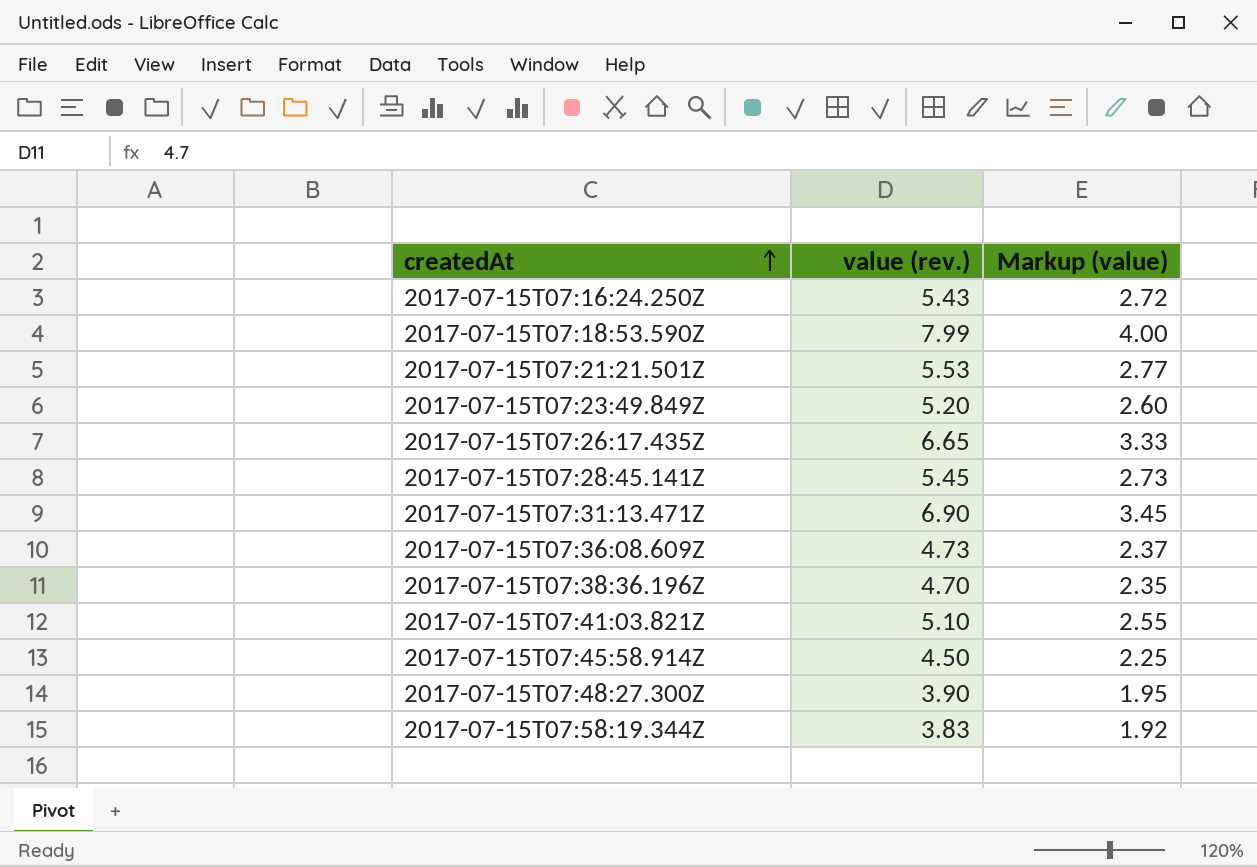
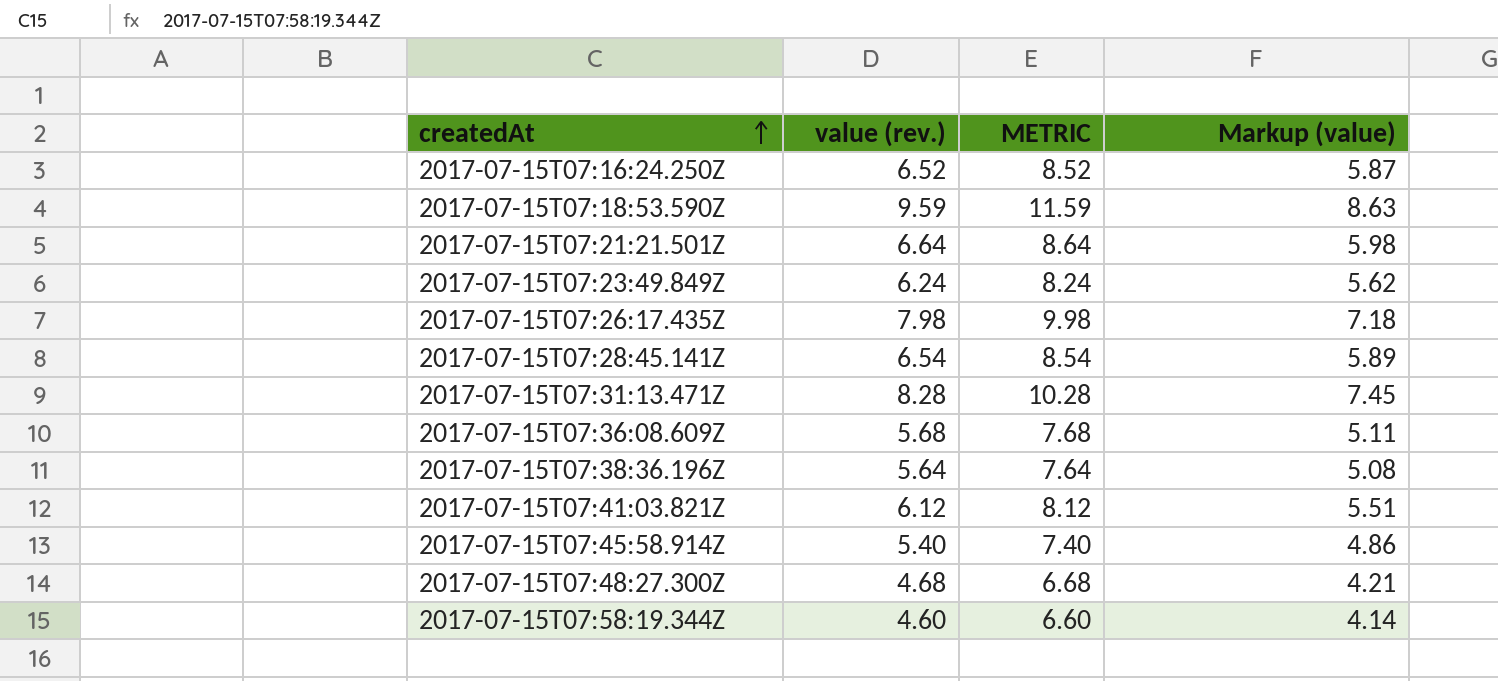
column METRIC | formula: none -> [value (rev.)] + 2
column Markup (value) | formula: [value (rev.)] * 0.5 -> [value (rev.)] * 0.9
2017-07-15T07:16:24.250Z | value (rev.): 5.43 -> 6.52
2017-07-15T07:18:53.590Z | value (rev.): 7.99 -> 9.59
2017-07-15T07:21:21.501Z | value (rev.): 5.53 -> 6.64
2017-07-15T07:23:49.849Z | value (rev.): 5.20 -> 6.24
2017-07-15T07:26:17.435Z | value (rev.): 6.65 -> 7.98
2017-07-15T07:28:45.141Z | value (rev.): 5.45 -> 6.54
2017-07-15T07:31:13.471Z | value (rev.): 6.90 -> 8.28
2017-07-15T07:36:08.609Z | value (rev.): 4.73 -> 5.68
2017-07-15T07:38:36.196Z | value (rev.): 4.70 -> 5.64
2017-07-15T07:41:03.821Z | value (rev.): 5.10 -> 6.12
2017-07-15T07:45:58.914Z | value (rev.): 4.50 -> 5.40
2017-07-15T07:48:27.300Z | value (rev.): 3.90 -> 4.68
2017-07-15T07:58:19.344Z | value (rev.): 3.83 -> 4.60

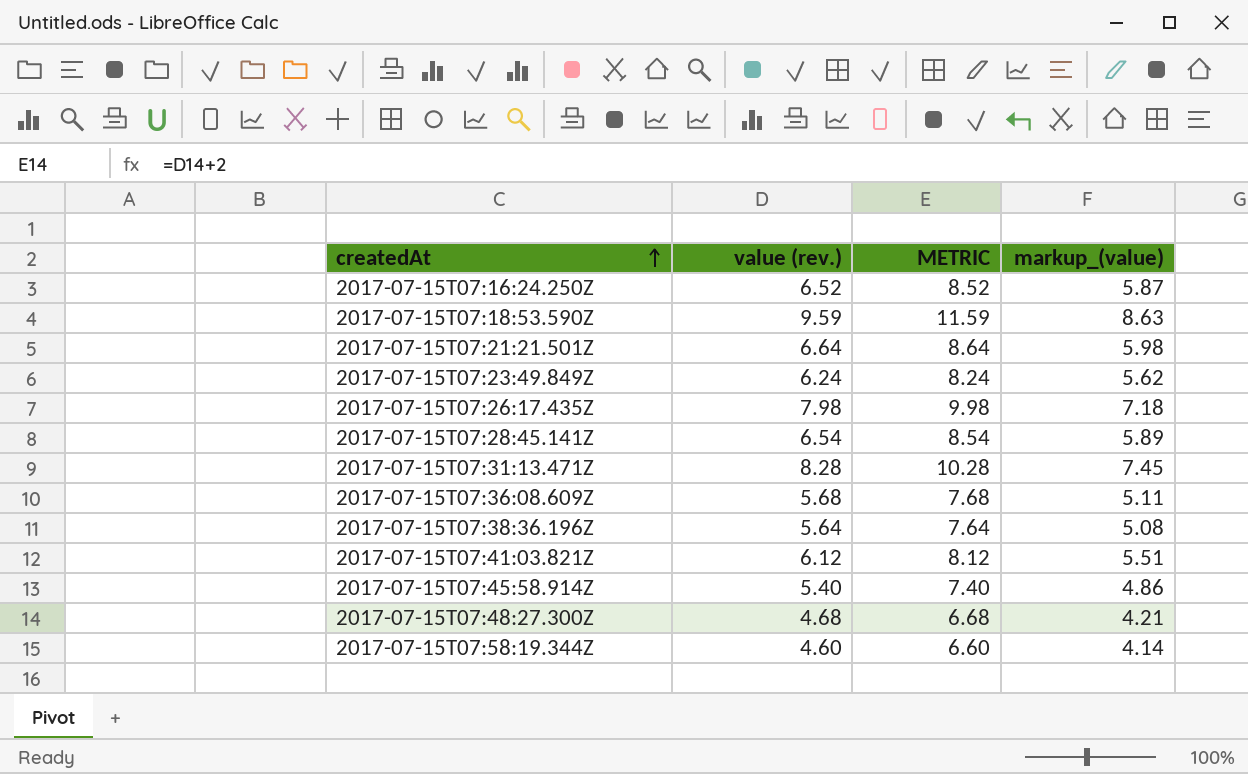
column name: Markup (value) -> markup_(value)

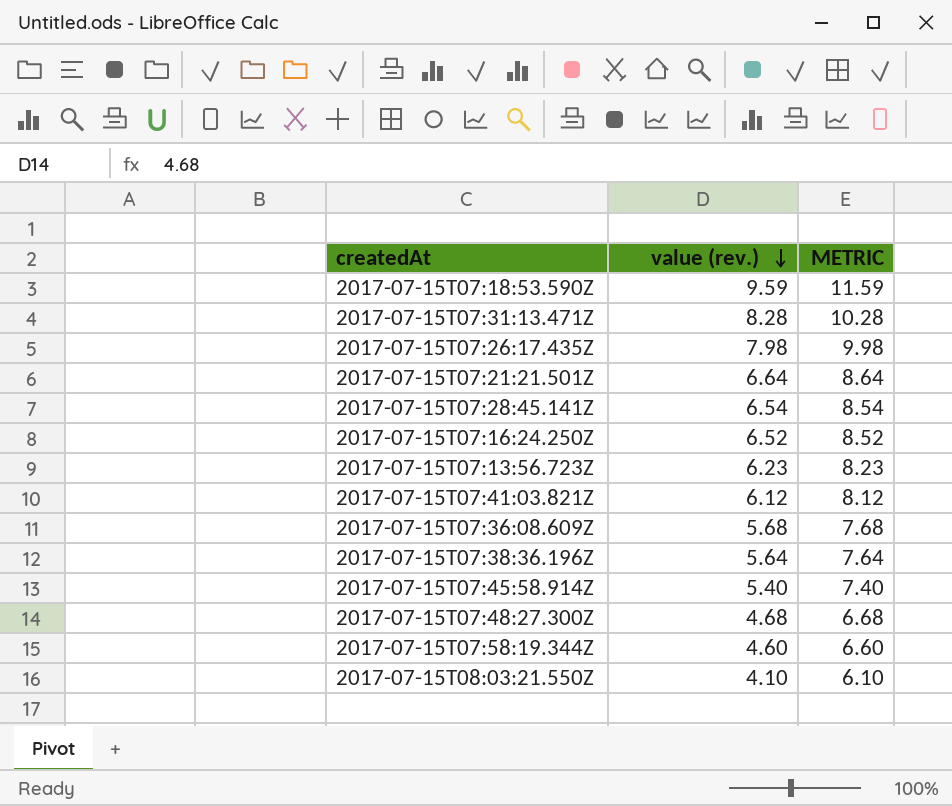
row order: createdAt ascending -> value (rev.) descending
column markup_(value) | formula: [value (rev.)] * 0.9 -> none
row 2017-07-15T07:23:49.849Z: 6.24 | 8.24 | 5.62 -> none
row 2017-07-15T07:13:56.723Z: none -> 6.23 | 8.23
row 2017-07-15T08:03:21.550Z: none -> 4.10 | 6.10

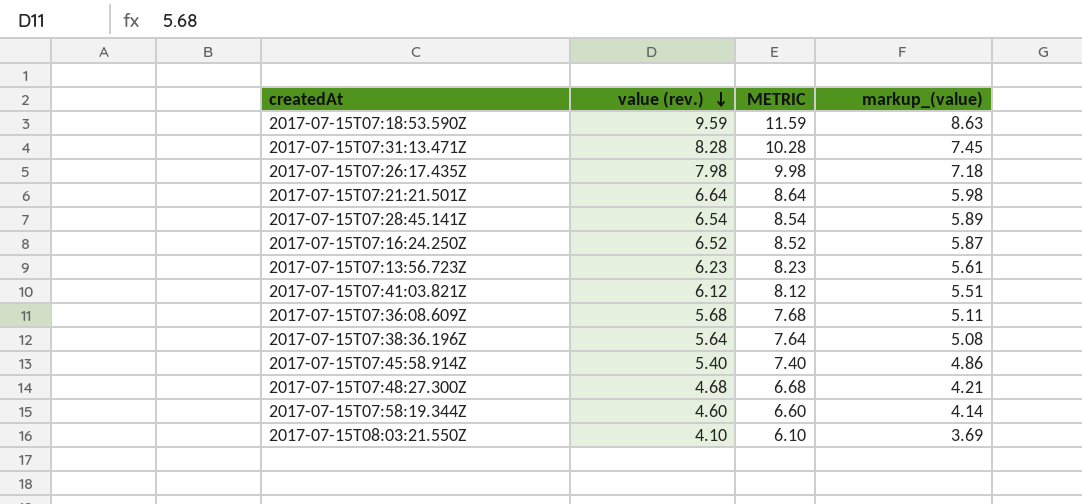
column markup_(value) | formula: none -> [value (rev.)] * 0.9

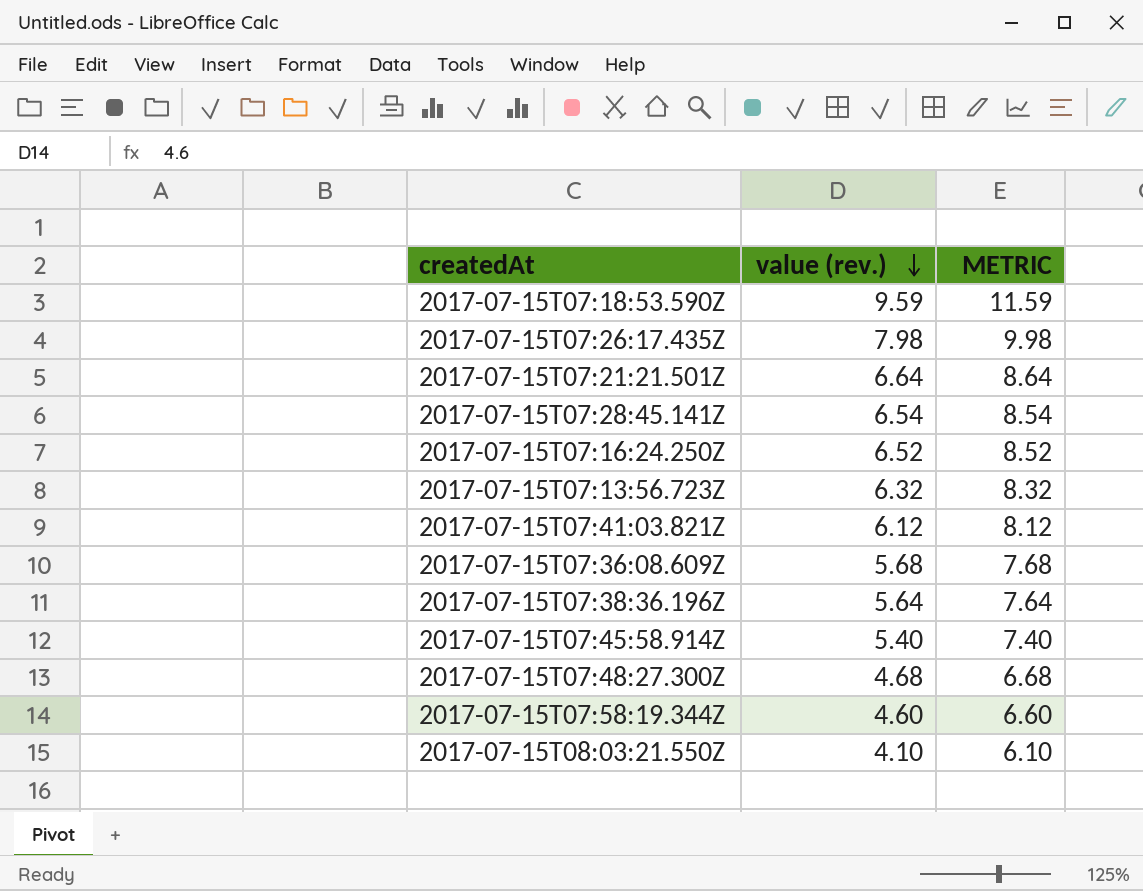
column markup_(value) | formula: [value (rev.)] * 0.9 -> none
row 2017-07-15T07:31:13.471Z: 8.28 | 10.28 | 7.45 -> none
2017-07-15T07:13:56.723Z | value (rev.): 6.23 -> 6.32
2017-07-15T07:13:56.723Z | METRIC: 8.23 -> 8.32

